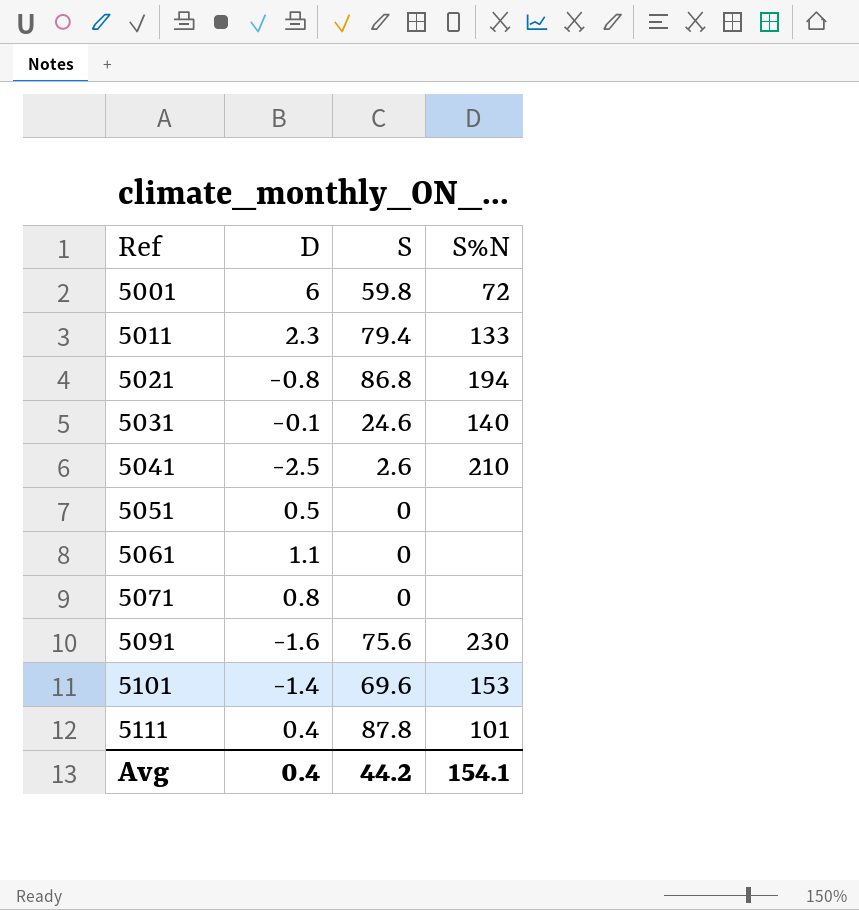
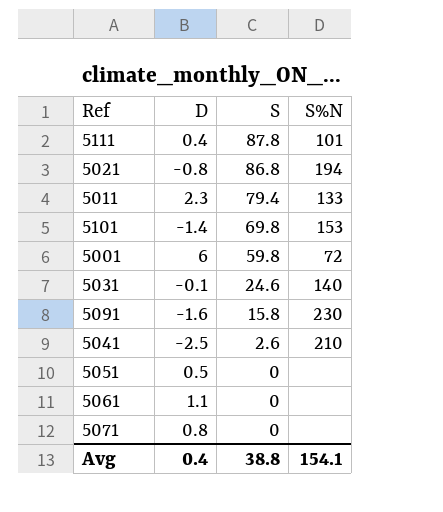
row order: Ref ascending -> S descending
5101 | S: 69.6 -> 69.8
5091 | S: 75.6 -> 15.8
Avg | S: 44.2 -> 38.8

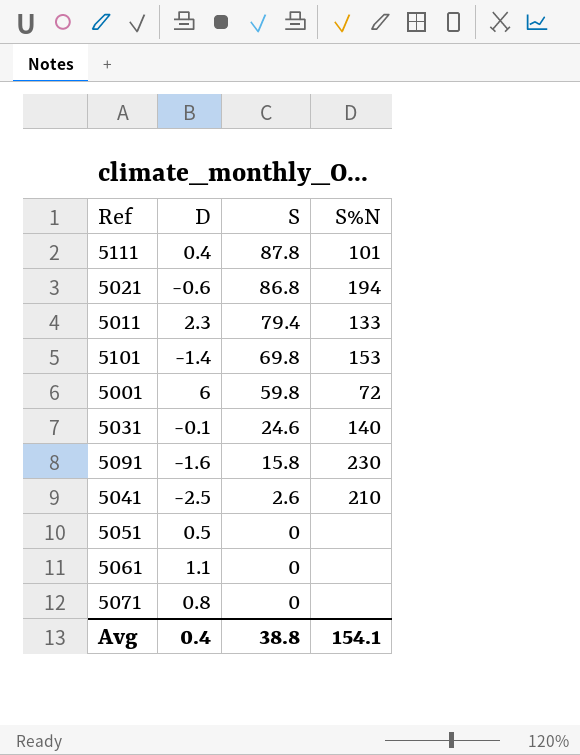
5021 | D: -0.8 -> -0.6

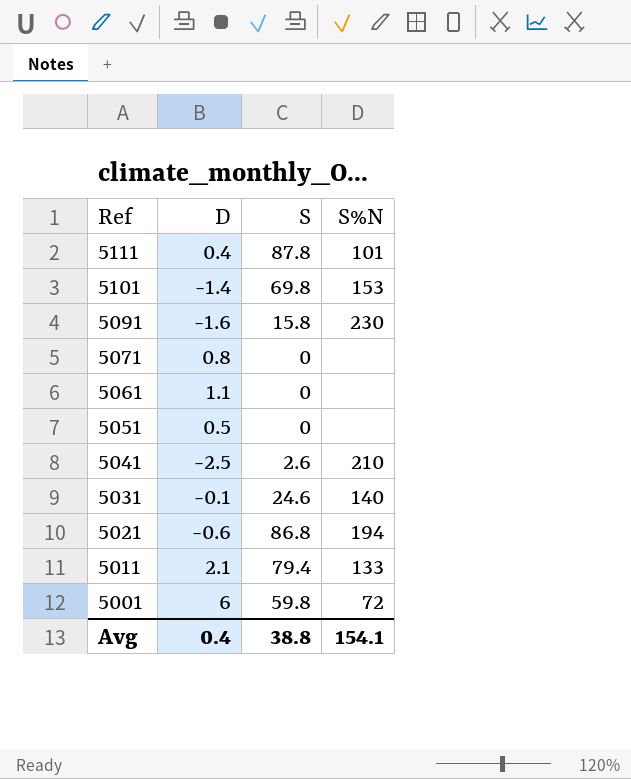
row order: S descending -> Ref descending
5011 | D: 2.3 -> 2.1

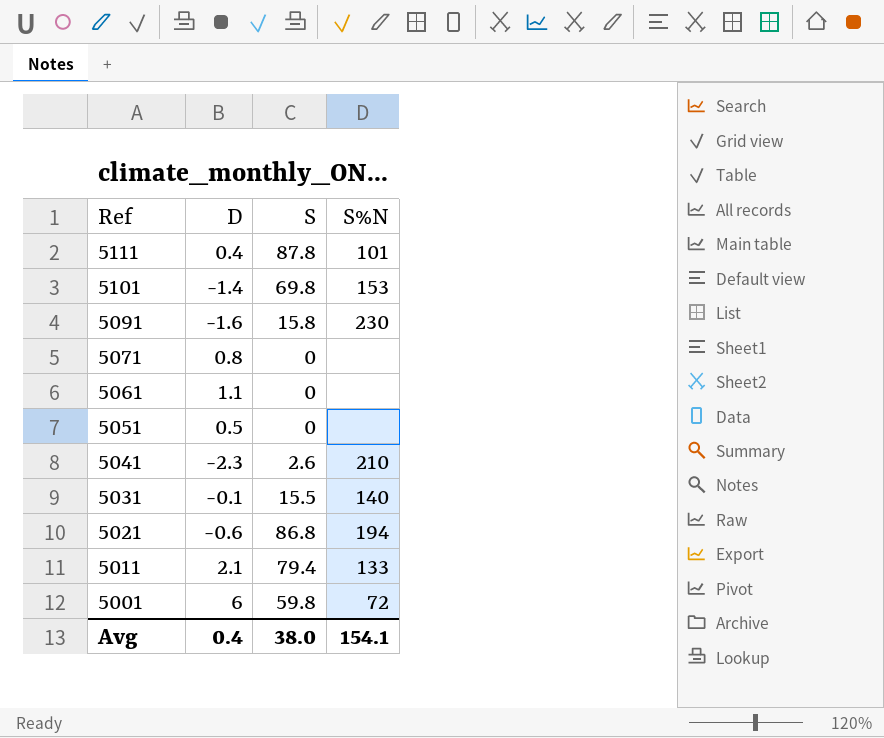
5041 | D: -2.5 -> -2.3
5031 | S: 24.6 -> 15.5
Avg | S: 38.8 -> 38.0

